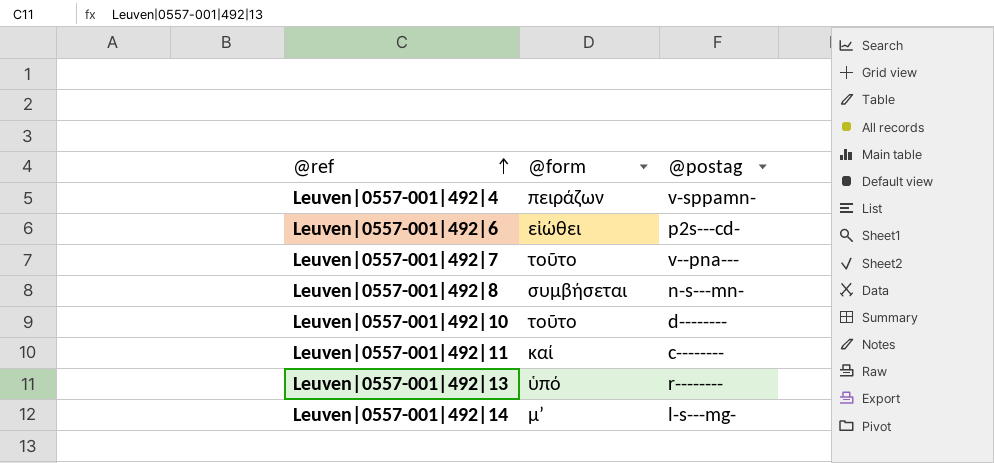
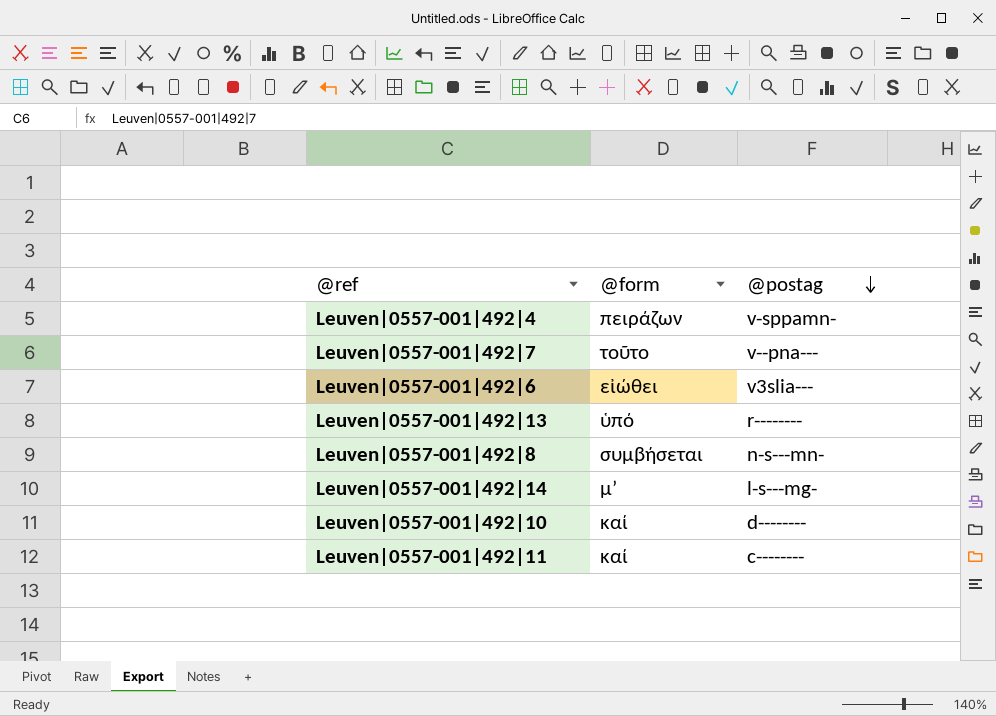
row order: @ref ascending -> @postag descending
Leuven|0557-001|492|6 | @postag: p2s---cd- -> v3slia---
Leuven|0557-001|492|10 | @form: τοῦτο -> καί

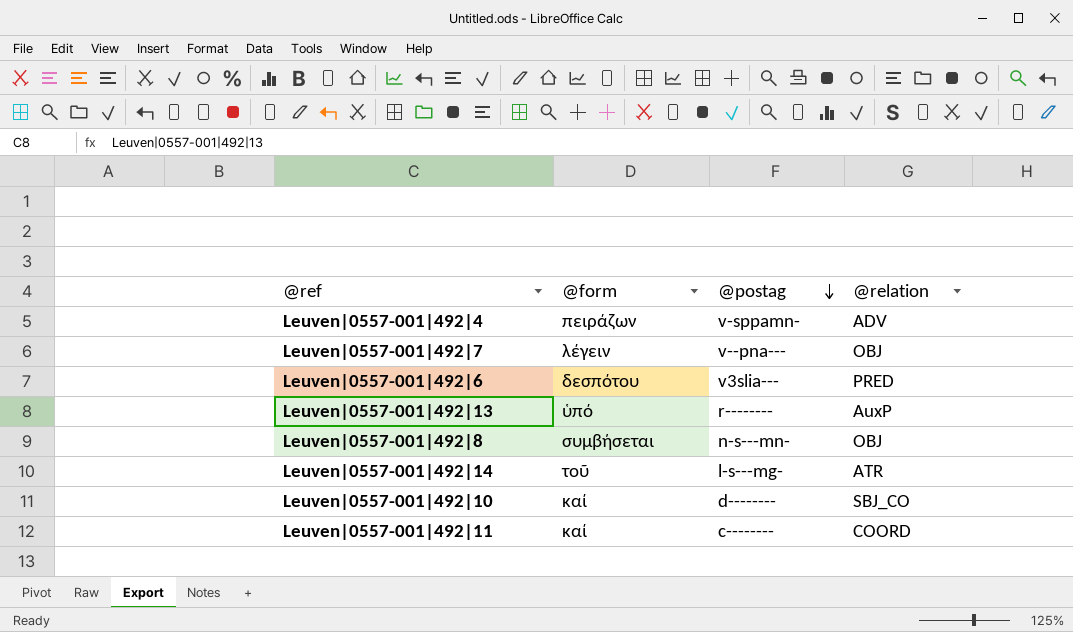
column @relation | position: none -> 4
Leuven|0557-001|492|7 | @form: τοῦτο -> λέγειν
Leuven|0557-001|492|6 | @form: εἰώθει -> δεσπότου
Leuven|0557-001|492|14 | @form: μʼ -> τοῦ

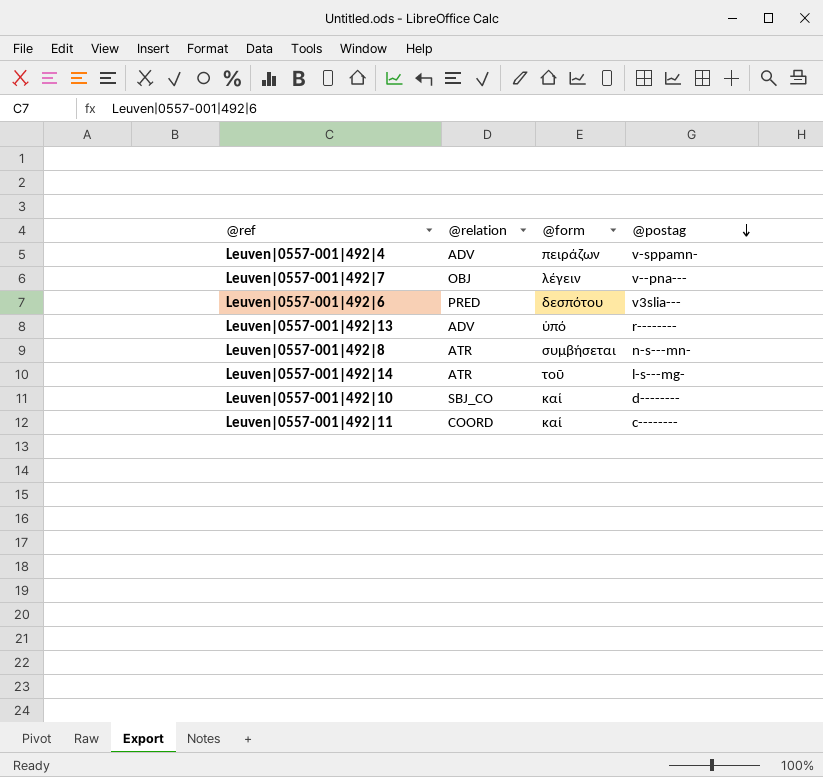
column @relation | position: 4 -> 2
Leuven|0557-001|492|13 | @relation: AuxP -> ADV
Leuven|0557-001|492|8 | @relation: OBJ -> ATR

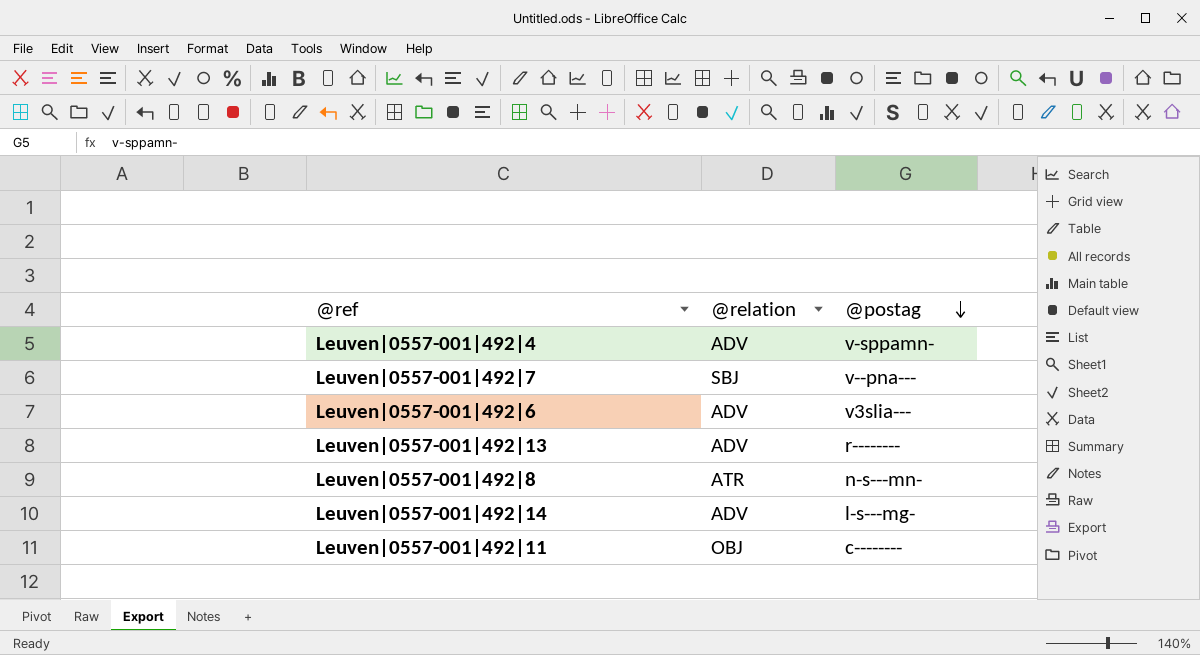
column @form | position: 3 -> none
row Leuven|0557-001|492|10: SBJ_CO | καί | d-------- -> none
Leuven|0557-001|492|7 | @relation: OBJ -> SBJ
Leuven|0557-001|492|6 | @relation: PRED -> ADV
Leuven|0557-001|492|14 | @relation: ATR -> ADV
Leuven|0557-001|492|11 | @relation: COORD -> OBJ

